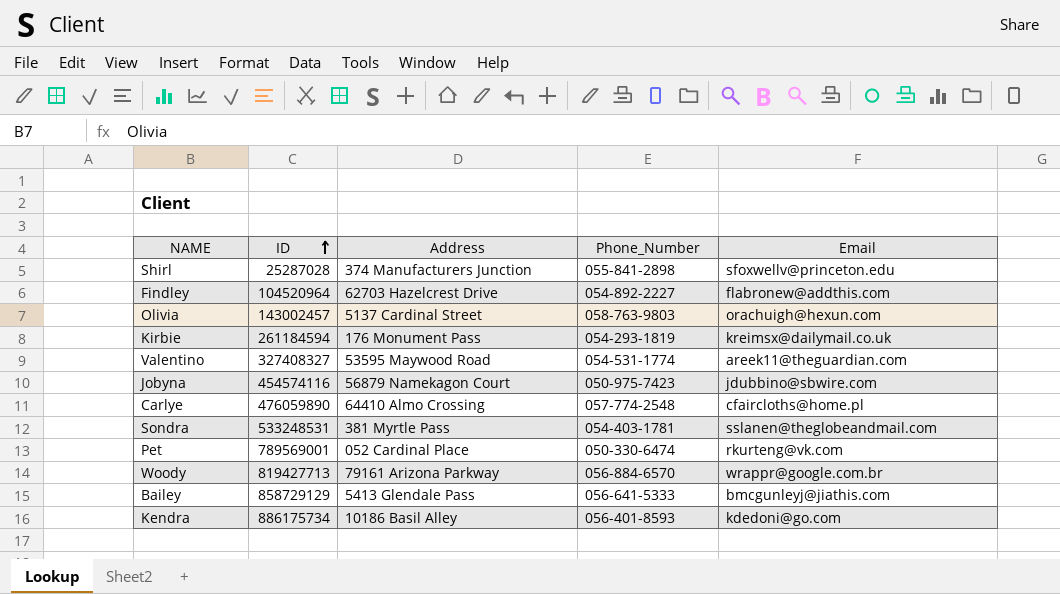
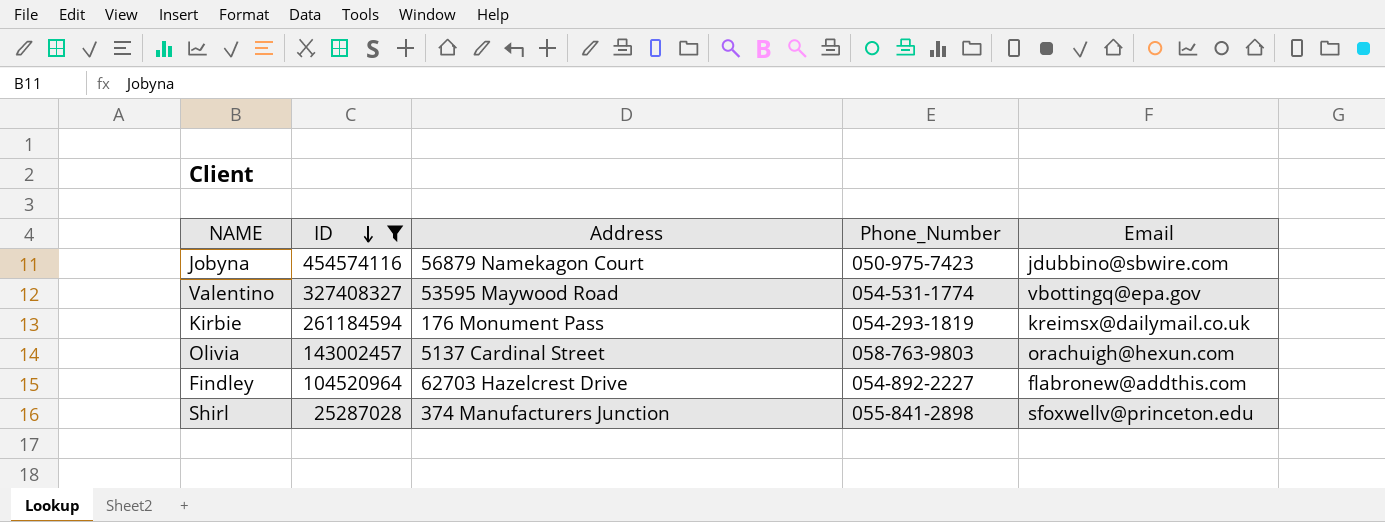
filter: none -> ID <= 454574116
row order: ID ascending -> ID descending
Valentino | Email: areek11@theguardian.com -> vbottingq@epa.gov

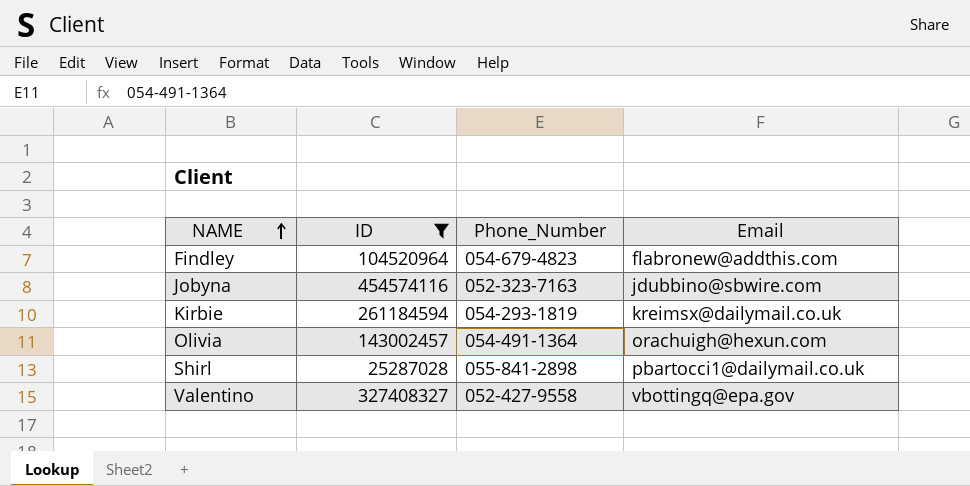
row order: ID descending -> NAME ascending
column Address | position: 3 -> none
Findley | Phone_Number: 054-892-2227 -> 054-679-4823
Jobyna | Phone_Number: 050-975-7423 -> 052-323-7163
Olivia | Phone_Number: 058-763-9803 -> 054-491-1364
Shirl | Email: sfoxwellv@princeton.edu -> pbartocci1@dailymail.co.uk
Valentino | Phone_Number: 054-531-1774 -> 052-427-9558

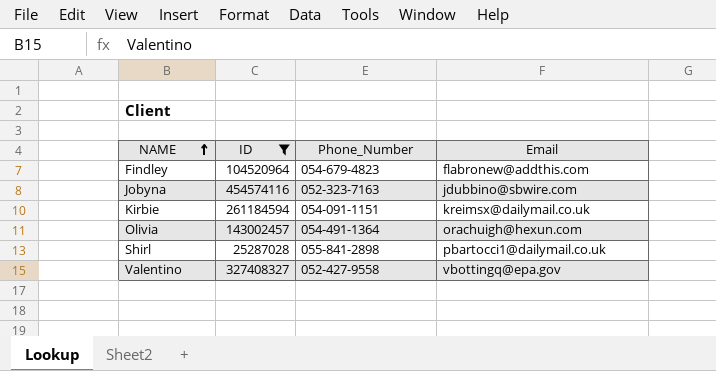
Kirbie | Phone_Number: 054-293-1819 -> 054-091-1151

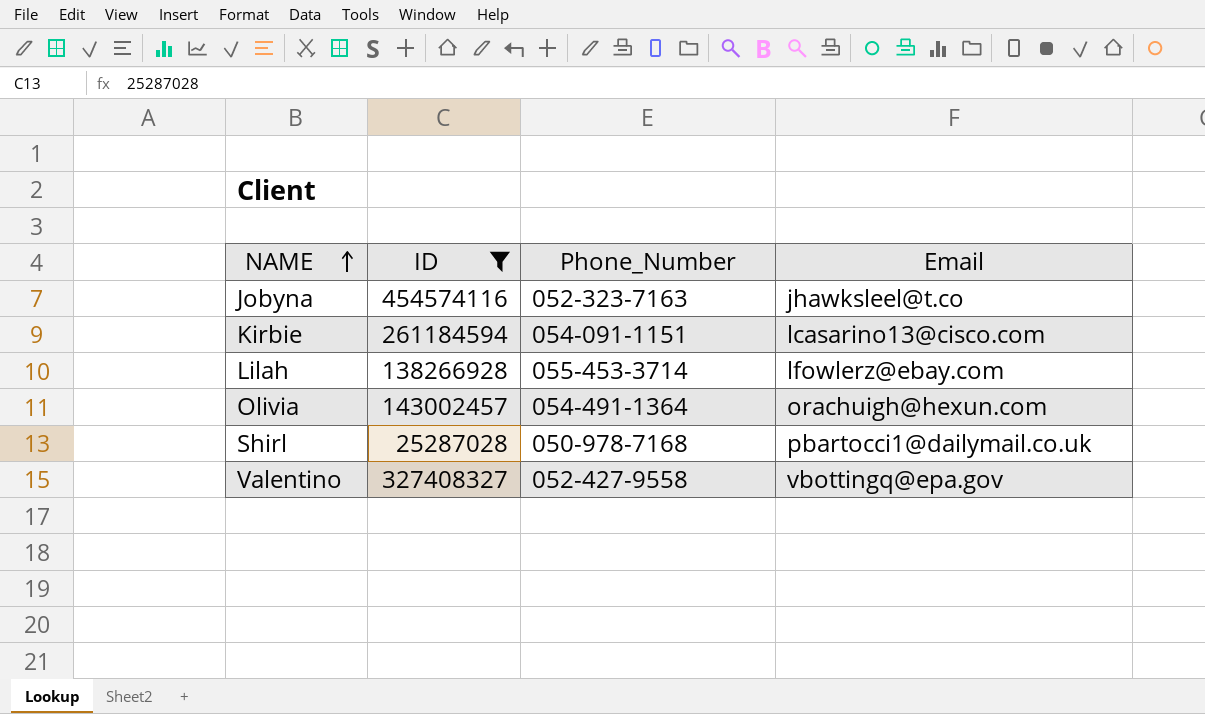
row Findley: 104520964 | 054-679-4823 | flabronew@addthis.com -> none
Jobyna | Email: jdubbino@sbwire.com -> jhawksleel@t.co
Kirbie | Email: kreimsx@dailymail.co.uk -> lcasarino13@cisco.com
row Lilah: none -> 138266928 | 055-453-3714 | lfowlerz@ebay.com
Shirl | Phone_Number: 055-841-2898 -> 050-978-7168

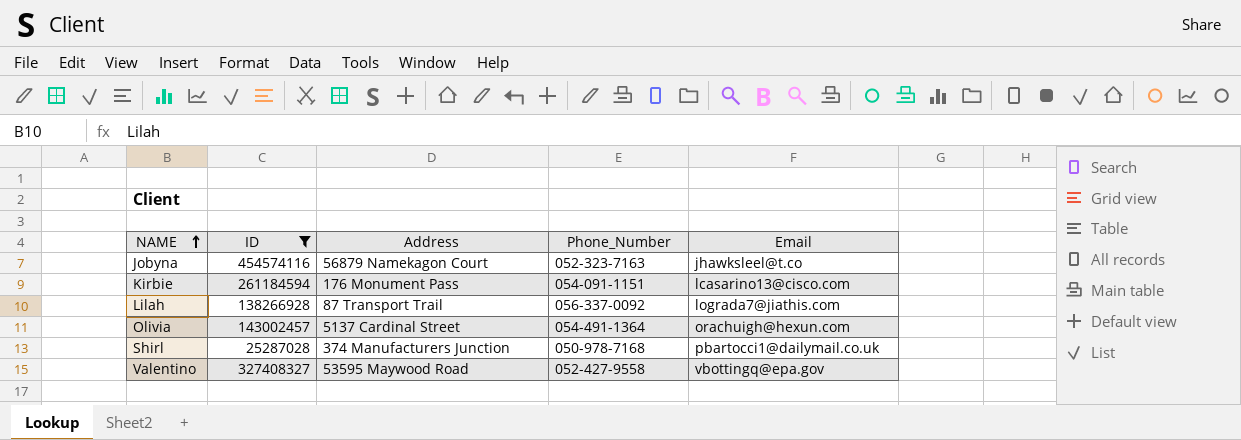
column Address | position: none -> 3
Lilah | Phone_Number: 055-453-3714 -> 056-337-0092
Lilah | Email: lfowlerz@ebay.com -> lograda7@jiathis.com

